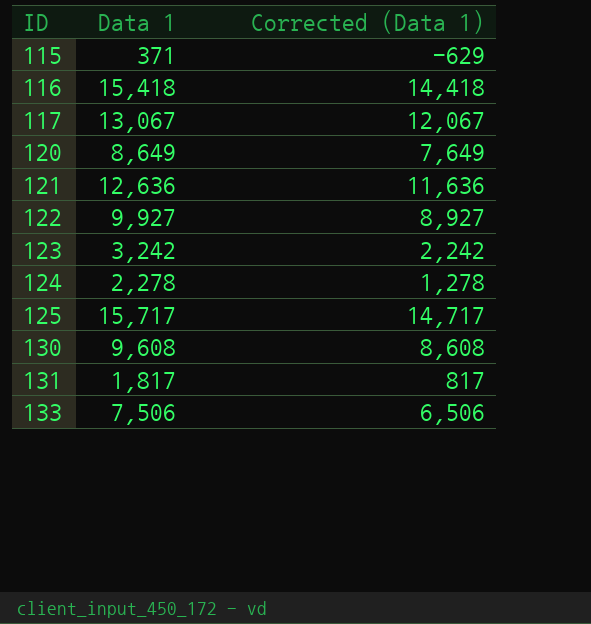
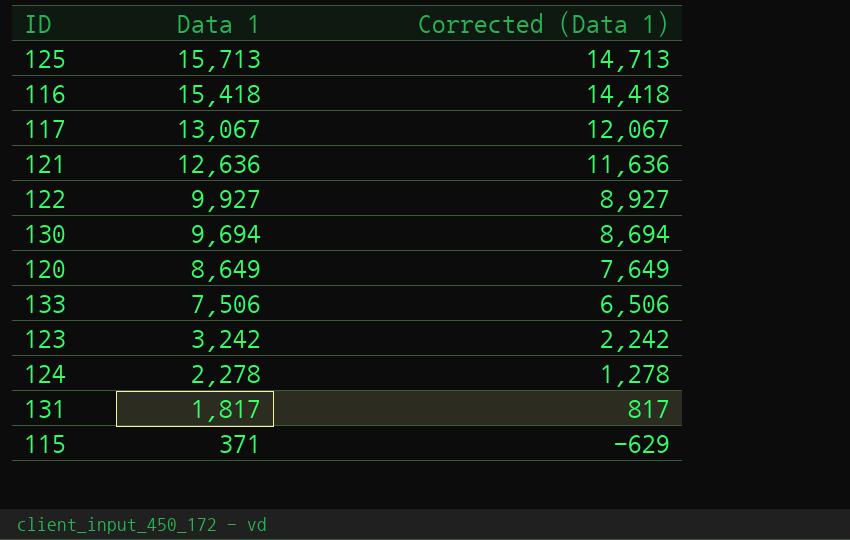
row order: ID ascending -> Data 1 descending
125 | Data 1: 15,717 -> 15,713
125 | Corrected (Data 1): 14,717 -> 14,713
130 | Data 1: 9,608 -> 9,694
130 | Corrected (Data 1): 8,608 -> 8,694

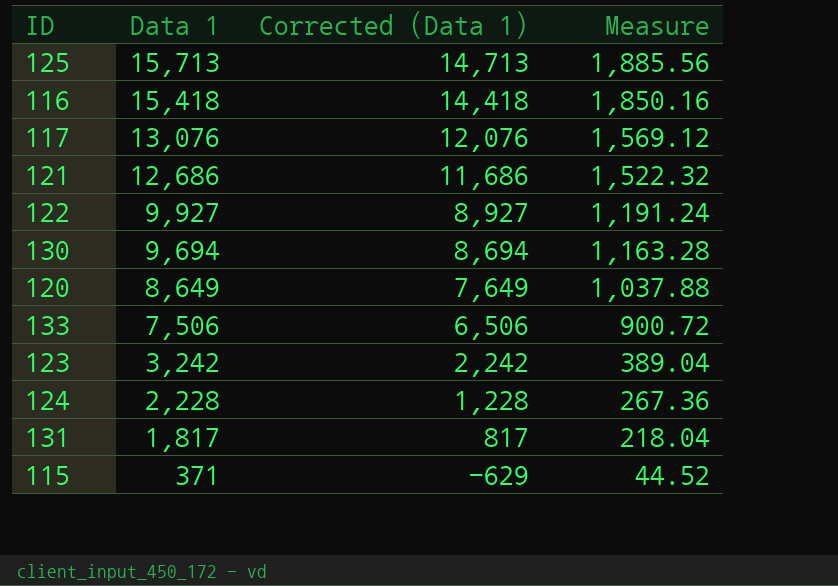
column Measure | formula: none -> [Data 1] * 0.12
117 | Data 1: 13,067 -> 13,076
117 | Corrected (Data 1): 12,067 -> 12,076
121 | Data 1: 12,636 -> 12,686
121 | Corrected (Data 1): 11,636 -> 11,686
124 | Data 1: 2,278 -> 2,228
124 | Corrected (Data 1): 1,278 -> 1,228

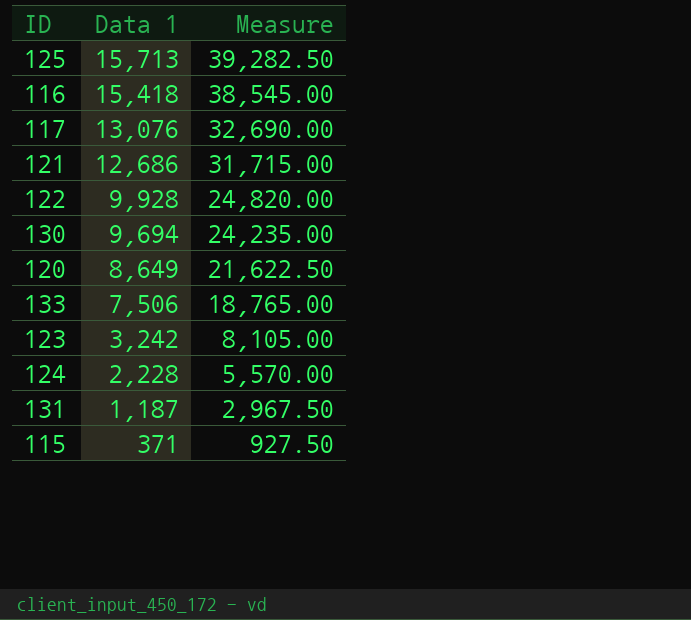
column Corrected (Data 1) | formula: [Data 1] - 1000 -> none
column Measure | formula: [Data 1] * 0.12 -> [Data 1] * 2.5
122 | Data 1: 9,927 -> 9,928
131 | Data 1: 1,817 -> 1,187

